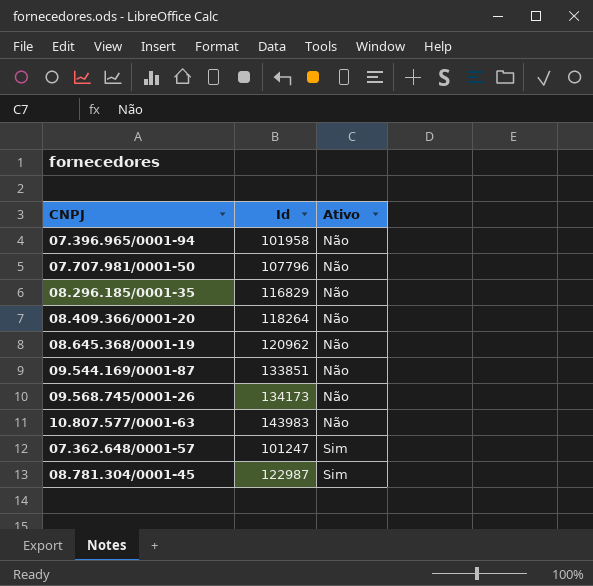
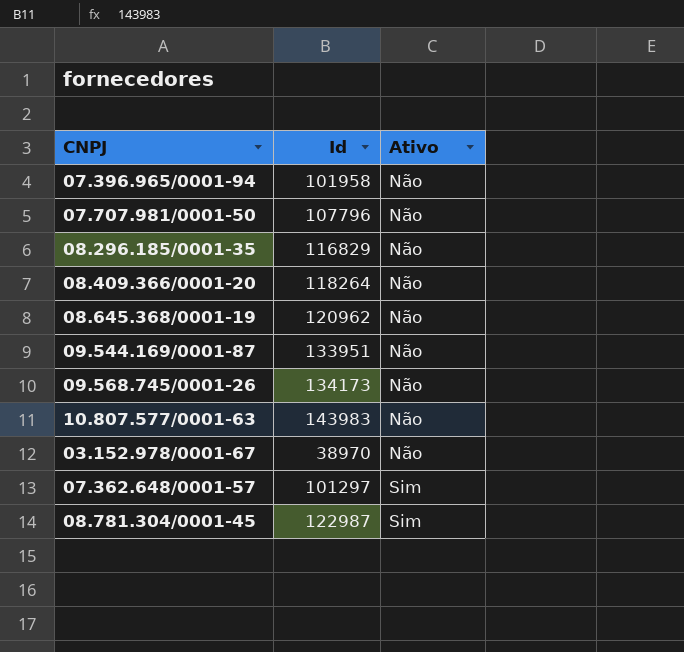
09.544.169/0001-87 | Id: 133851 -> 133951
row 03.152.978/0001-67: none -> 38970 | Não
07.362.648/0001-57 | Id: 101247 -> 101297

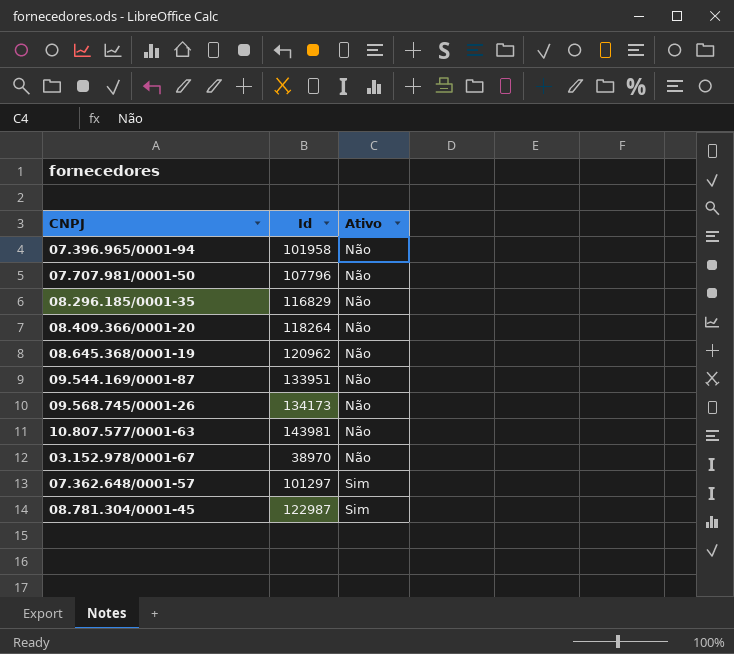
10.807.577/0001-63 | Id: 143983 -> 143981

